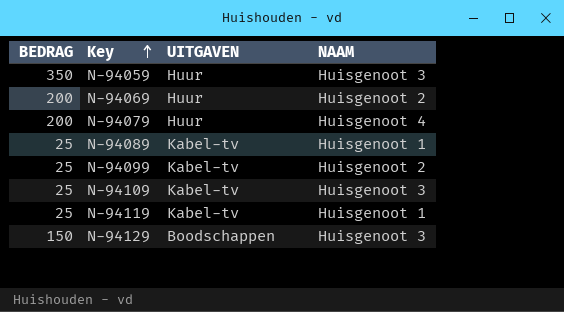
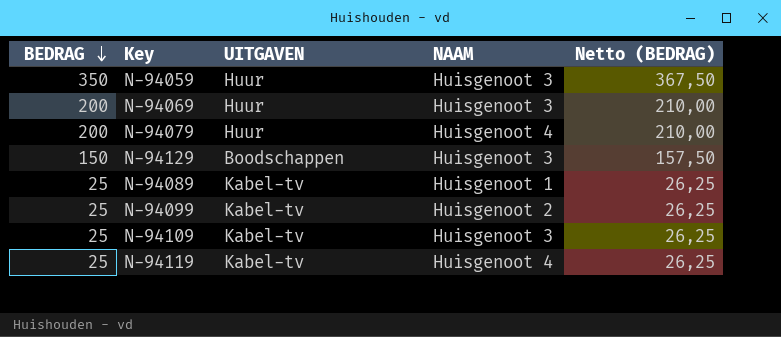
row order: Key ascending -> BEDRAG descending
column Netto (BEDRAG) | formula: none -> [BEDRAG] * 1,05
N-94069 | NAAM: Huisgenoot 2 -> Huisgenoot 3
N-94119 | NAAM: Huisgenoot 1 -> Huisgenoot 4

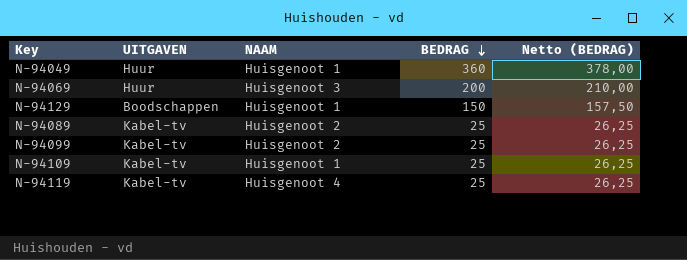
column BEDRAG | position: 1 -> 4
row N-94059: 350 | Huur | Huisgenoot 3 | 367,50 -> none
row N-94079: 200 | Huur | Huisgenoot 4 | 210,00 -> none
row N-94049: none -> Huur | Huisgenoot 1 | 360 | 378,00
N-94129 | NAAM: Huisgenoot 3 -> Huisgenoot 1
N-94089 | NAAM: Huisgenoot 1 -> Huisgenoot 2
N-94109 | NAAM: Huisgenoot 3 -> Huisgenoot 1

